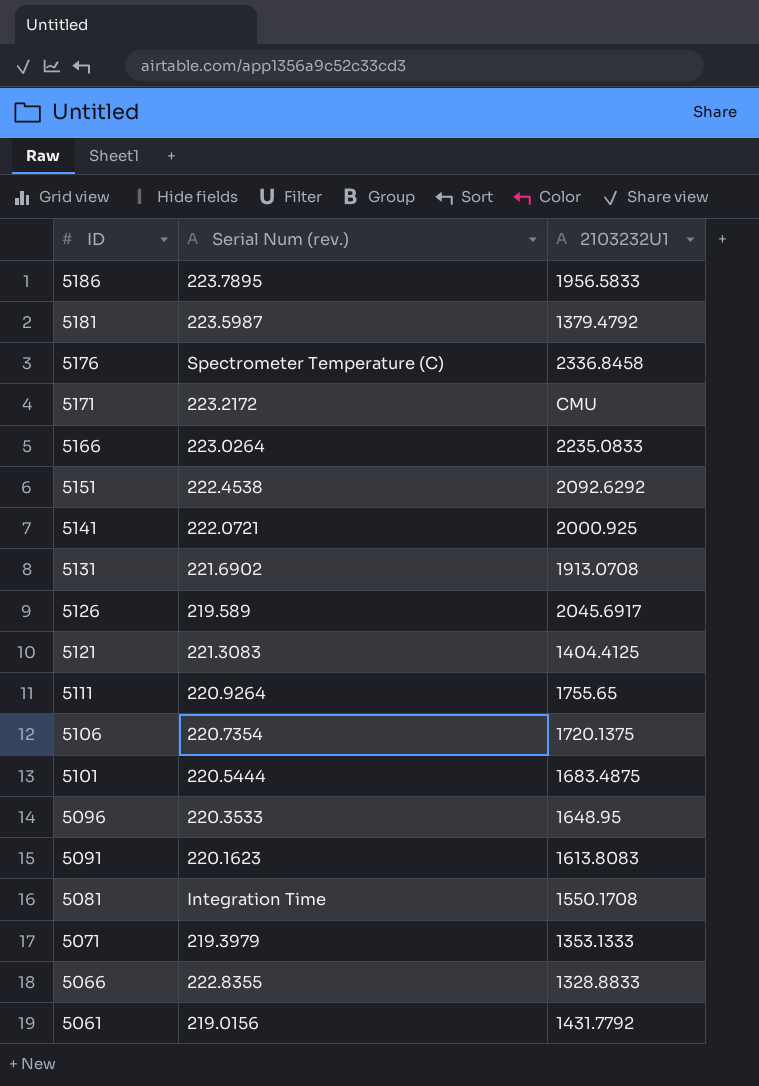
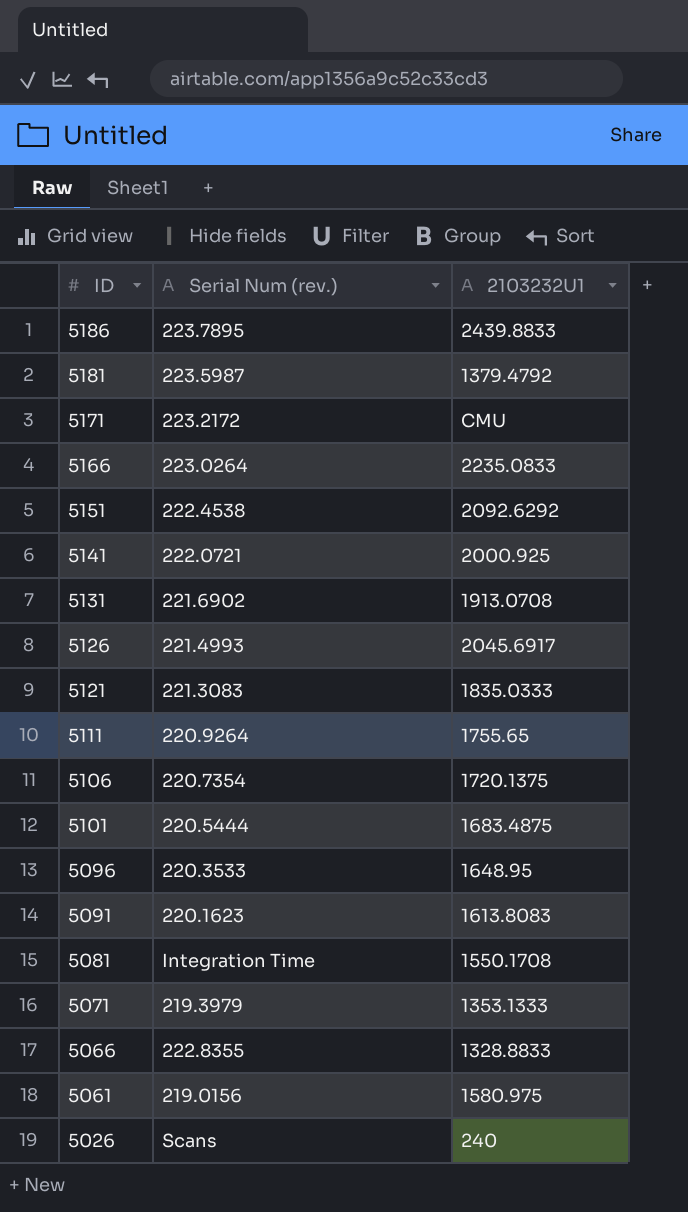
row 5176: Spectrometer Temperature (C) | 2336.8458 -> none
5186 | 2103232U1: 1956.5833 -> 2439.8833
5126 | Serial Num (rev.): 219.589 -> 221.4993
5121 | 2103232U1: 1404.4125 -> 1835.0333
5061 | 2103232U1: 1431.7792 -> 1580.975
row 5026: none -> Scans | 240

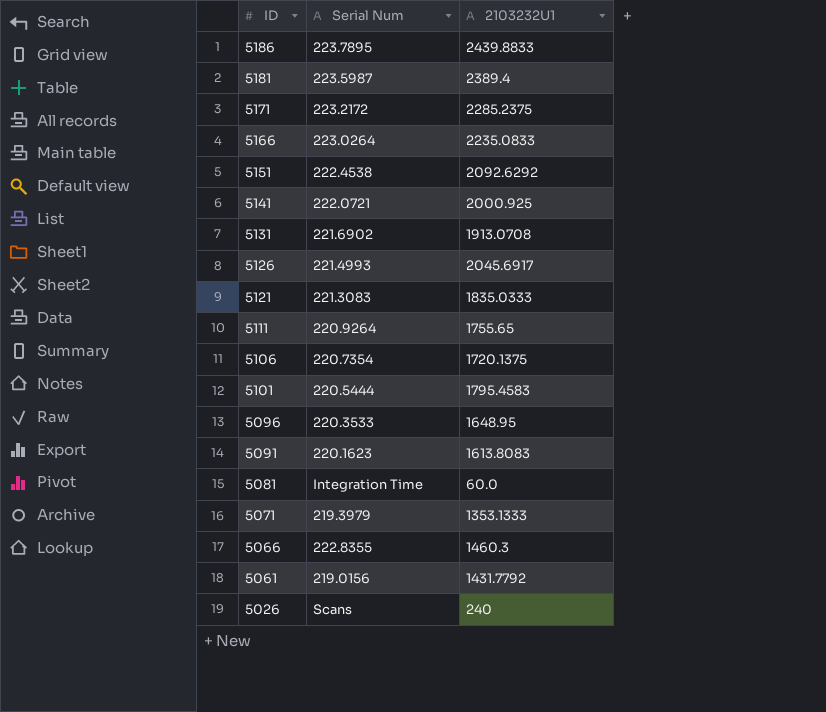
column name: Serial Num (rev.) -> Serial Num
5181 | 2103232U1: 1379.4792 -> 2389.4
5171 | 2103232U1: CMU -> 2285.2375
5101 | 2103232U1: 1683.4875 -> 1795.4583
5081 | 2103232U1: 1550.1708 -> 60.0
5066 | 2103232U1: 1328.8833 -> 1460.3
5061 | 2103232U1: 1580.975 -> 1431.7792

